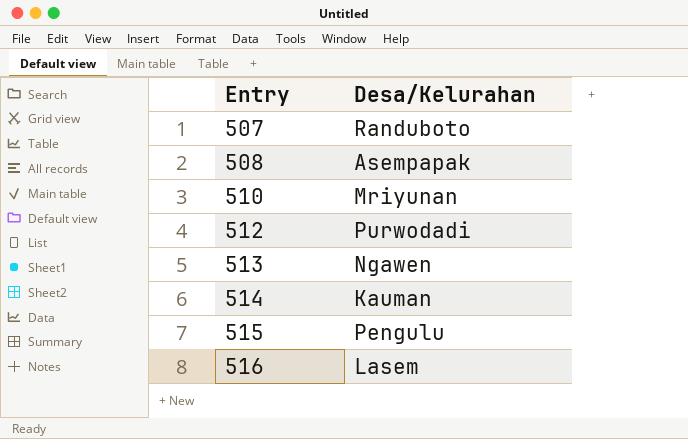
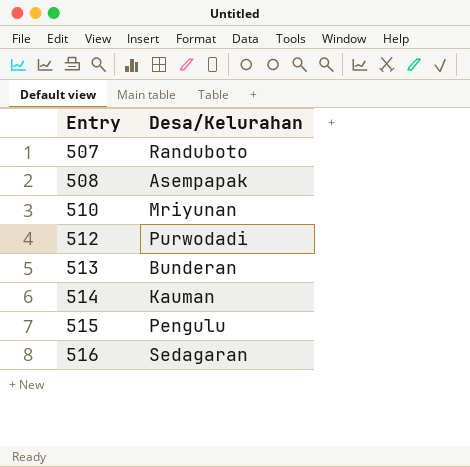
513 | Desa/Kelurahan: Ngawen -> Bunderan
516 | Desa/Kelurahan: Lasem -> Sedagaran

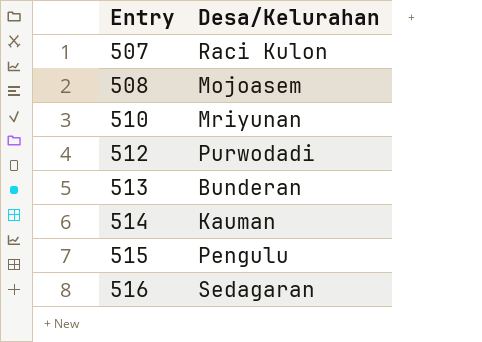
507 | Desa/Kelurahan: Randuboto -> Raci Kulon
508 | Desa/Kelurahan: Asempapak -> Mojoasem

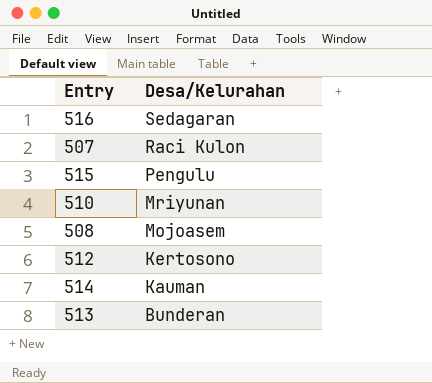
row order: Entry ascending -> Desa/Kelurahan descending
512 | Desa/Kelurahan: Purwodadi -> Kertosono

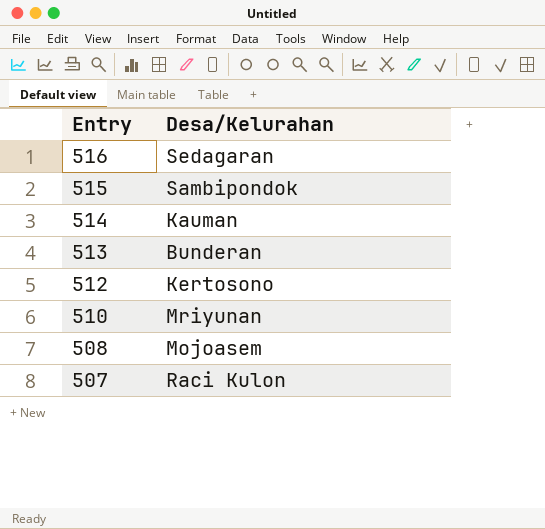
row order: Desa/Kelurahan descending -> Entry descending
515 | Desa/Kelurahan: Pengulu -> Sambipondok

